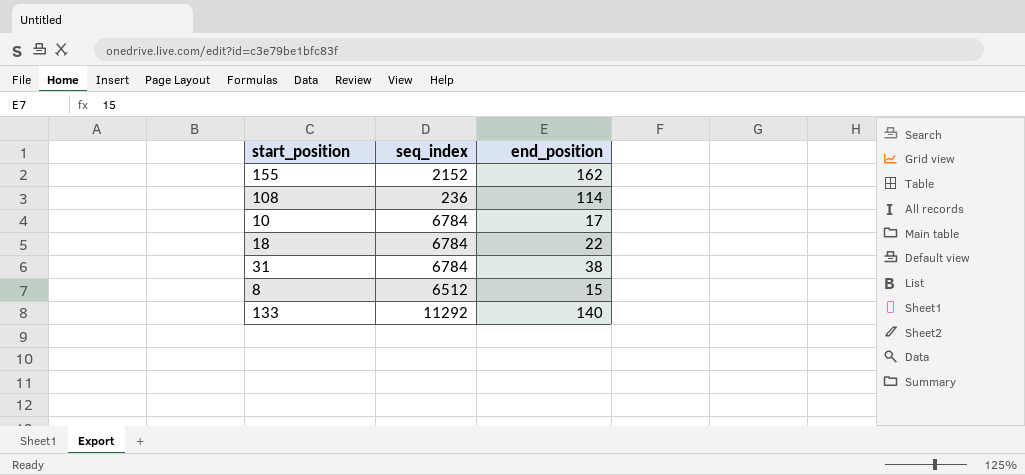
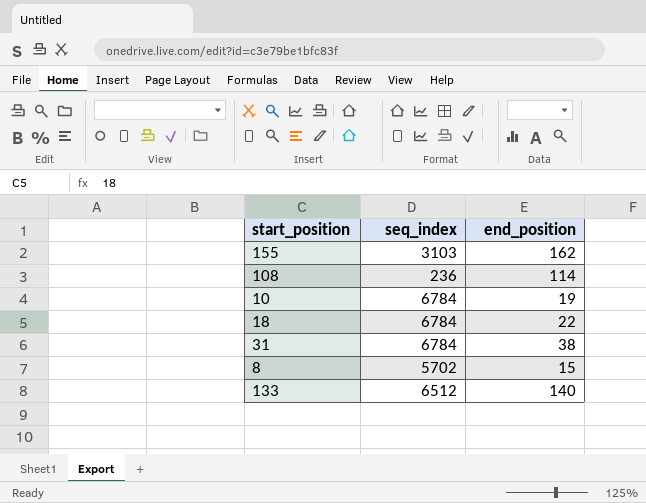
155 | seq_index: 2152 -> 3103
10 | end_position: 17 -> 19
8 | seq_index: 6512 -> 5702
133 | seq_index: 11292 -> 6512

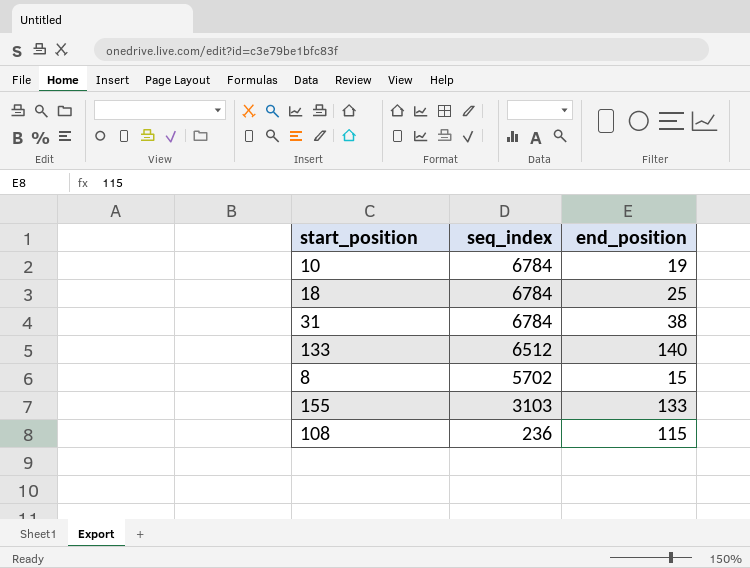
row order: none -> seq_index descending
18 | end_position: 22 -> 25
155 | end_position: 162 -> 133
108 | end_position: 114 -> 115

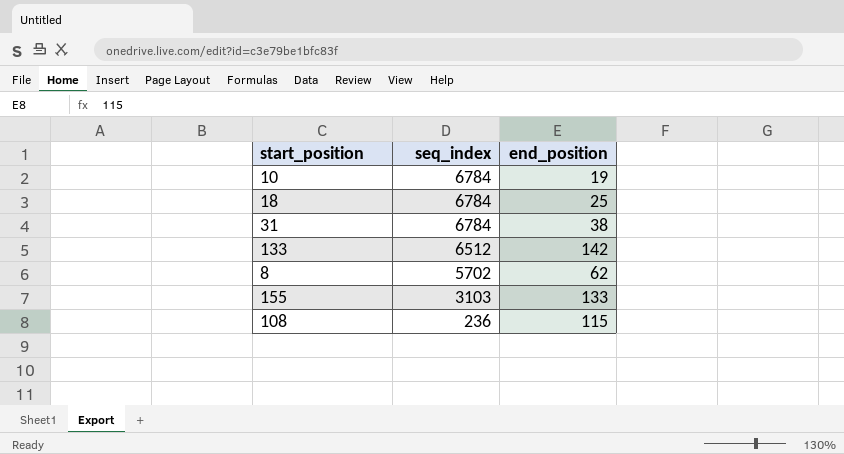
133 | end_position: 140 -> 142
8 | end_position: 15 -> 62

